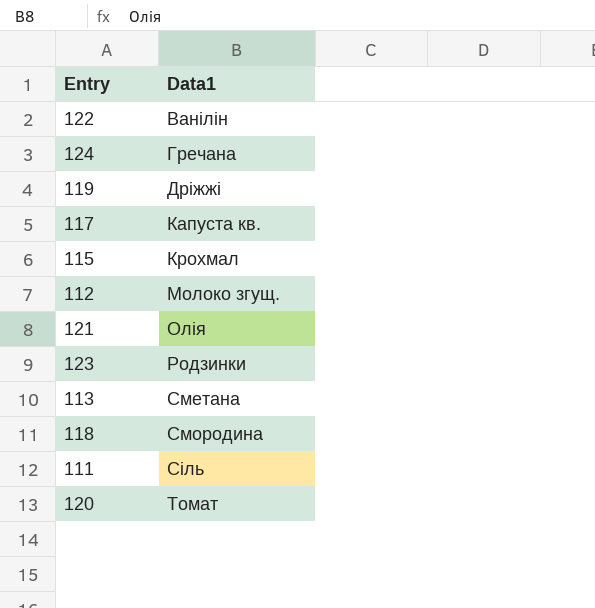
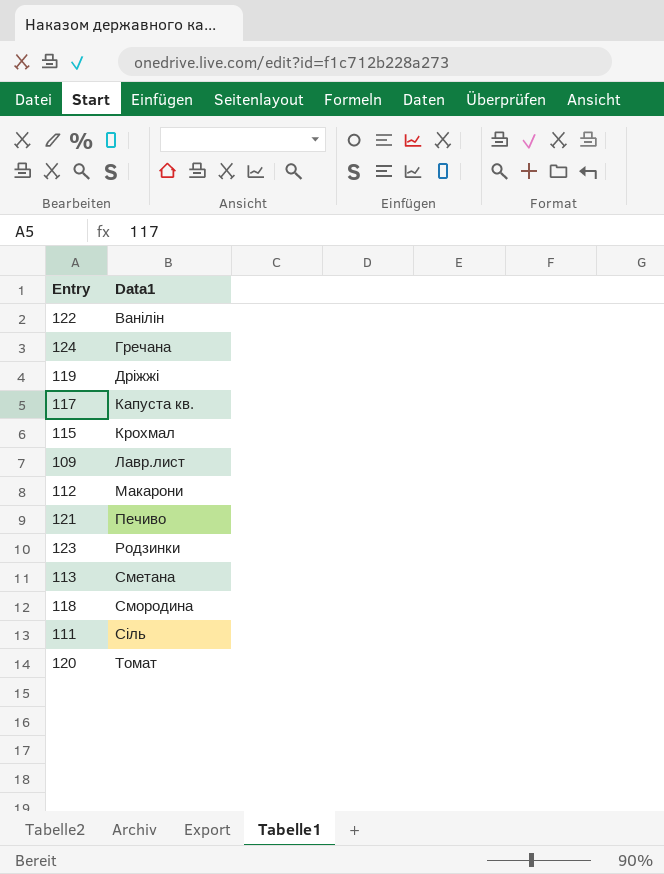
row 109: none -> Лавр.лист
112 | Data1: Молоко згущ. -> Макарони
121 | Data1: Олія -> Печиво

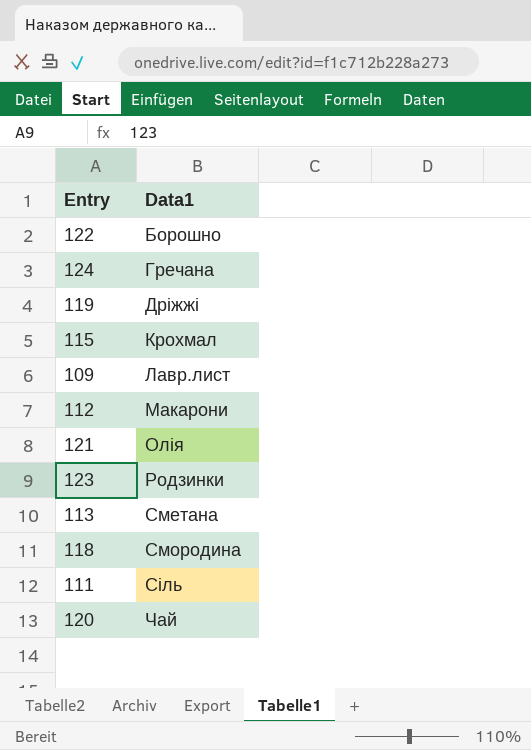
row 117: Капуста кв. -> none
122 | Data1: Ванілін -> Борошно
121 | Data1: Печиво -> Олія
120 | Data1: Томат -> Чай

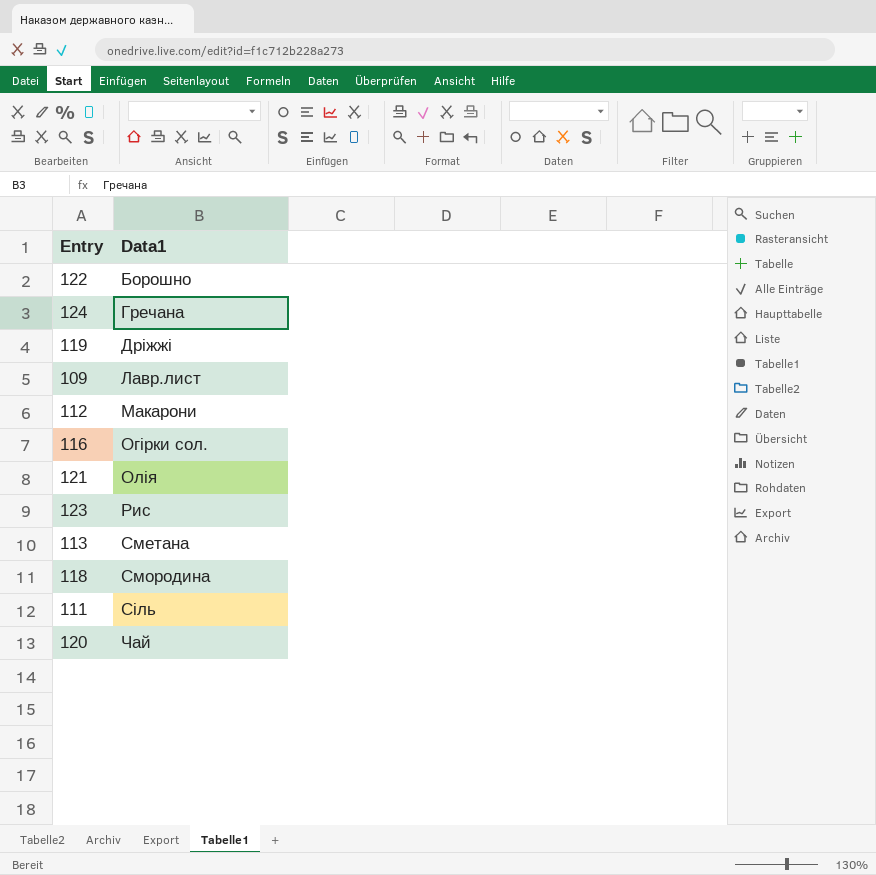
row 115: Крохмал -> none
row 116: none -> Огірки сол.
123 | Data1: Родзинки -> Рис

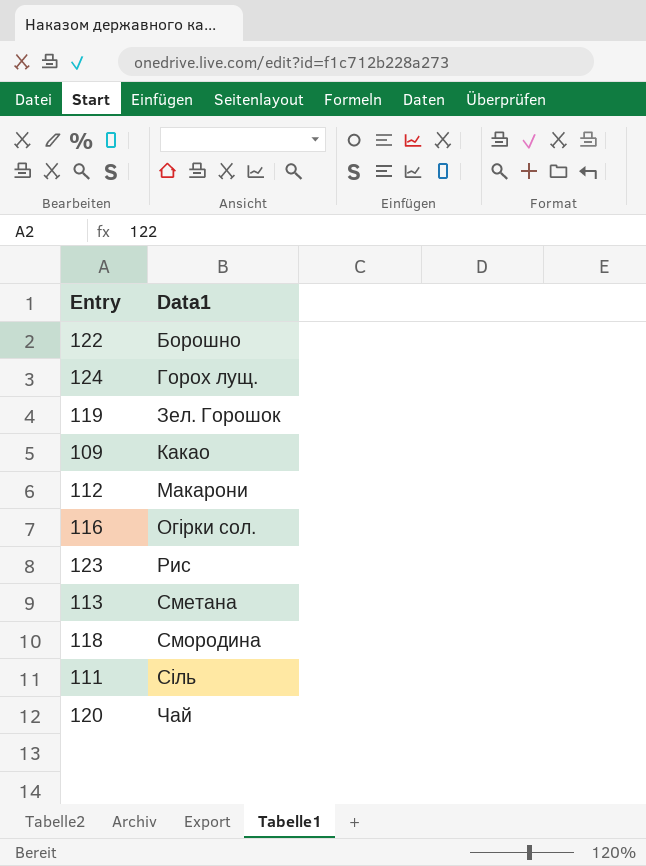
row 121: Олія -> none
124 | Data1: Гречана -> Горох лущ.
119 | Data1: Дріжжі -> Зел. Горошок
109 | Data1: Лавр.лист -> Какао

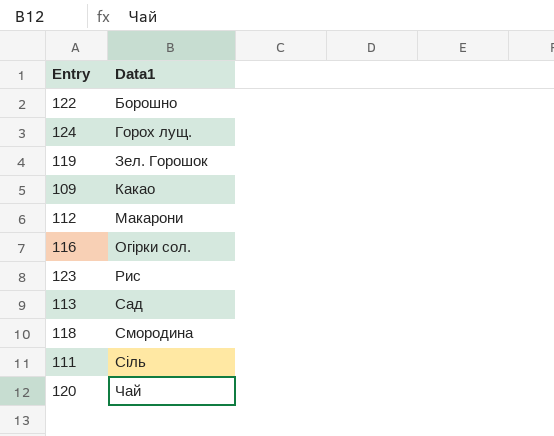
113 | Data1: Сметана -> Сад

